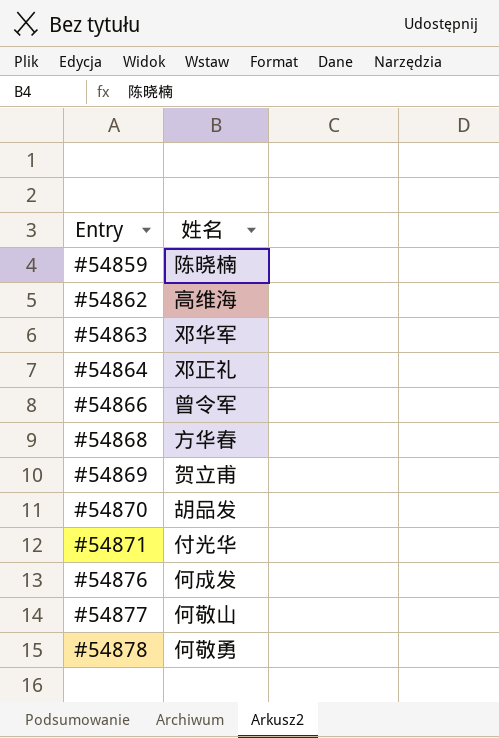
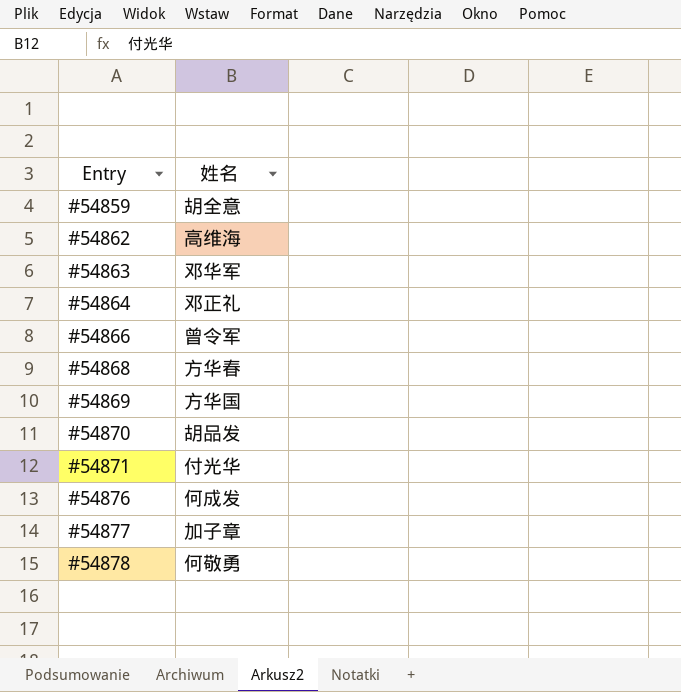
#54859 | 姓名: 陈晓楠 -> 胡全意
#54869 | 姓名: 贺立甫 -> 方华国
#54877 | 姓名: 何敬山 -> 加子章

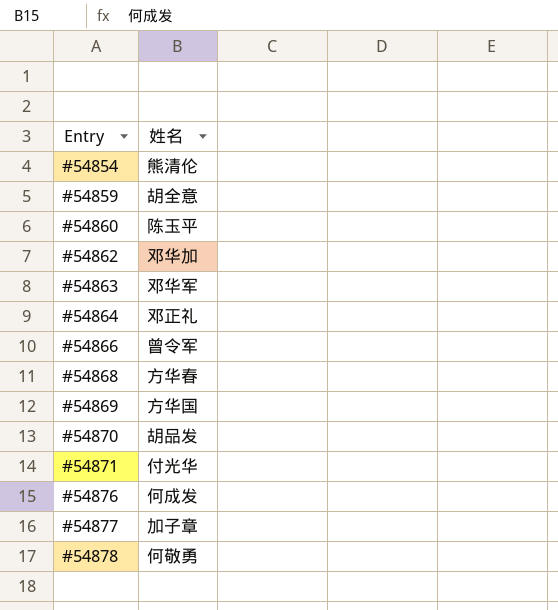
row #54854: none -> 熊清伦
row #54860: none -> 陈玉平
#54862 | 姓名: 高维海 -> 邓华加

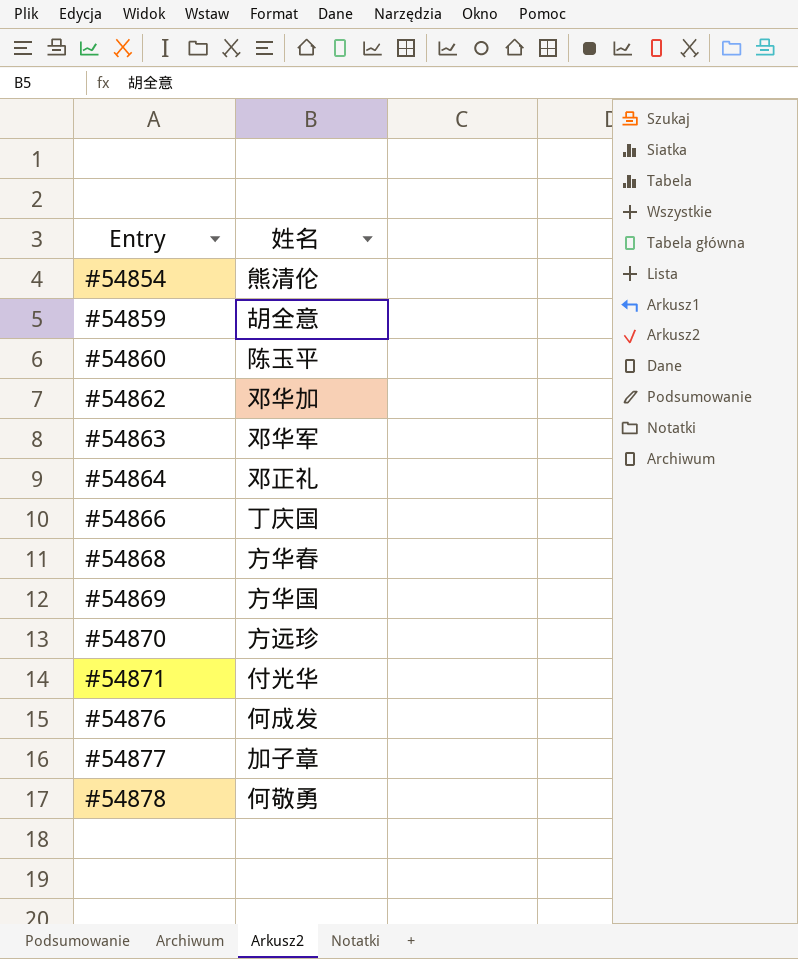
#54866 | 姓名: 曾令军 -> 丁庆国
#54870 | 姓名: 胡品发 -> 方远珍

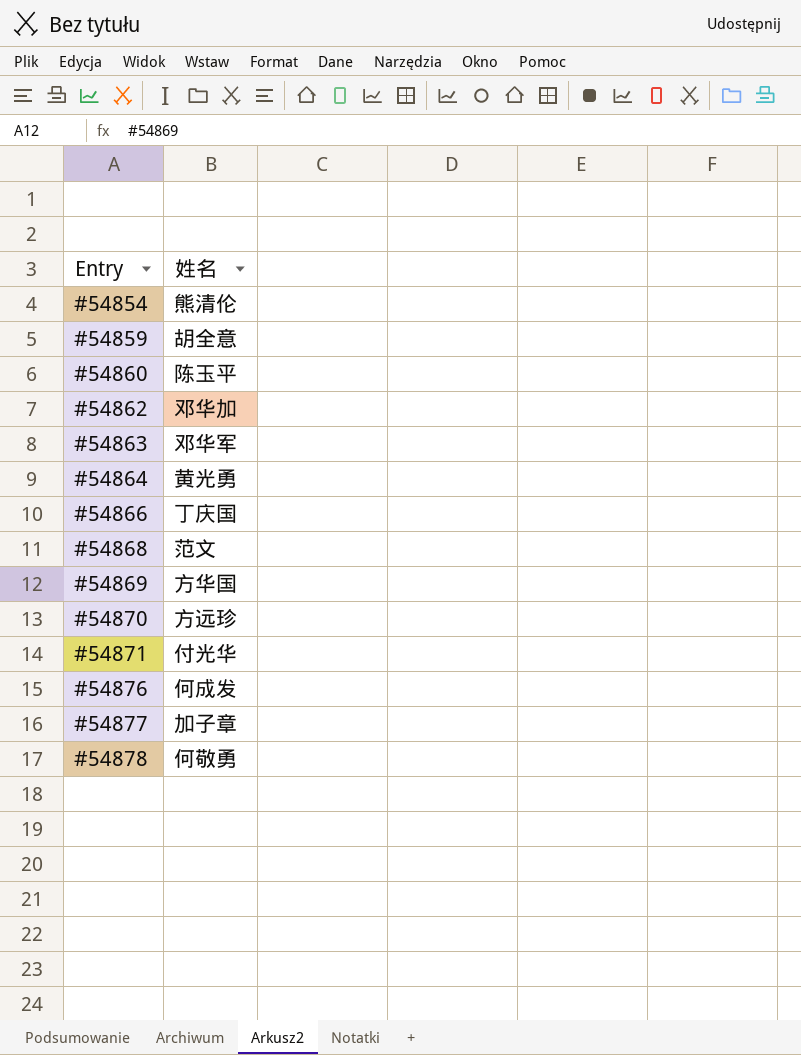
#54864 | 姓名: 邓正礼 -> 黄光勇
#54868 | 姓名: 方华春 -> 范文

